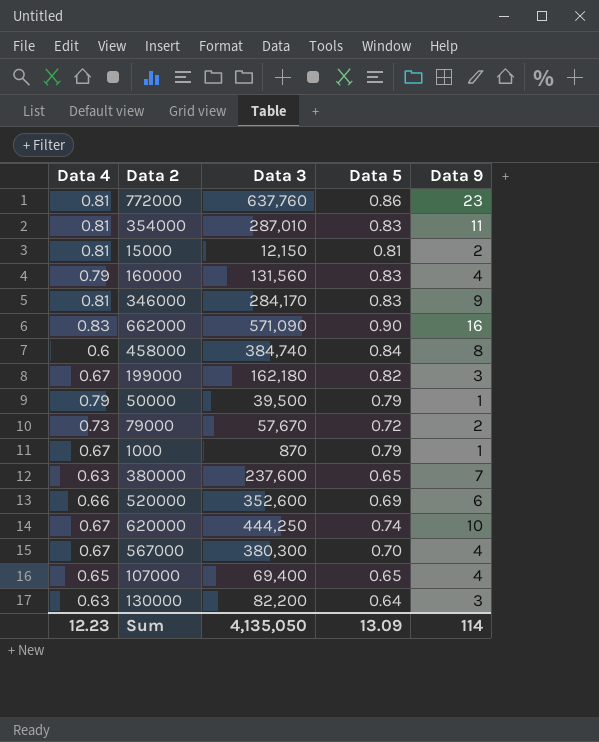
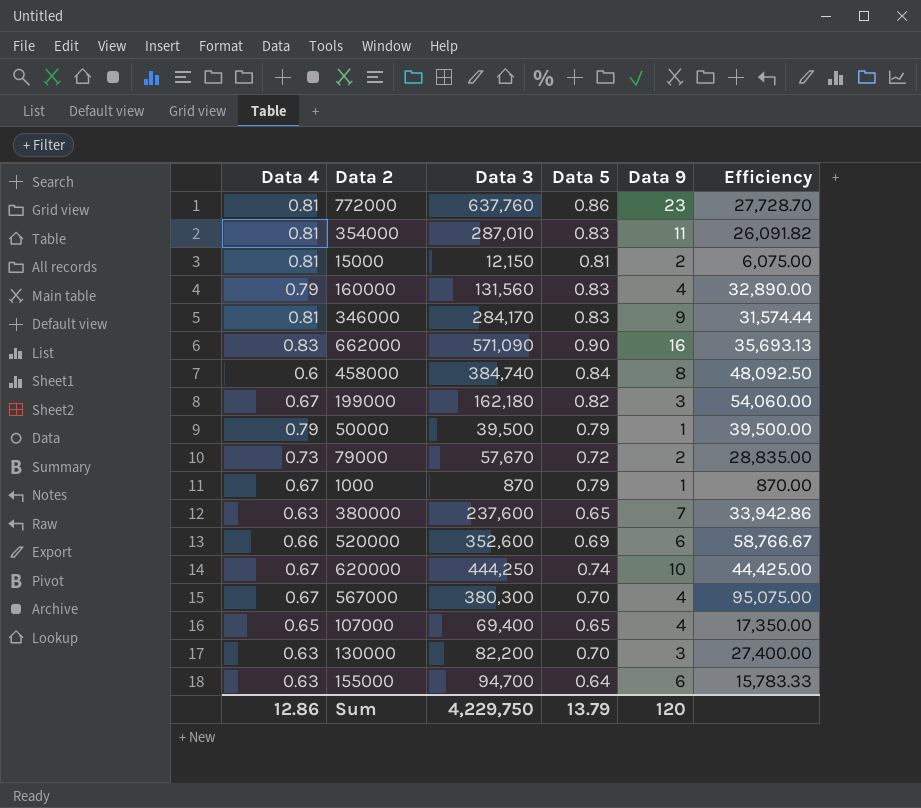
column Efficiency | formula: none -> [Data 3] / [Data 9]
130000 | Data 5: 0.64 -> 0.70
row 155000: none -> 0.63 | 94,700 | 0.64 | 6 | 15,783.33
Sum | Data 4: 12.23 -> 12.86
Sum | Data 3: 4,135,050 -> 4,229,750
Sum | Data 5: 13.09 -> 13.79
Sum | Data 9: 114 -> 120

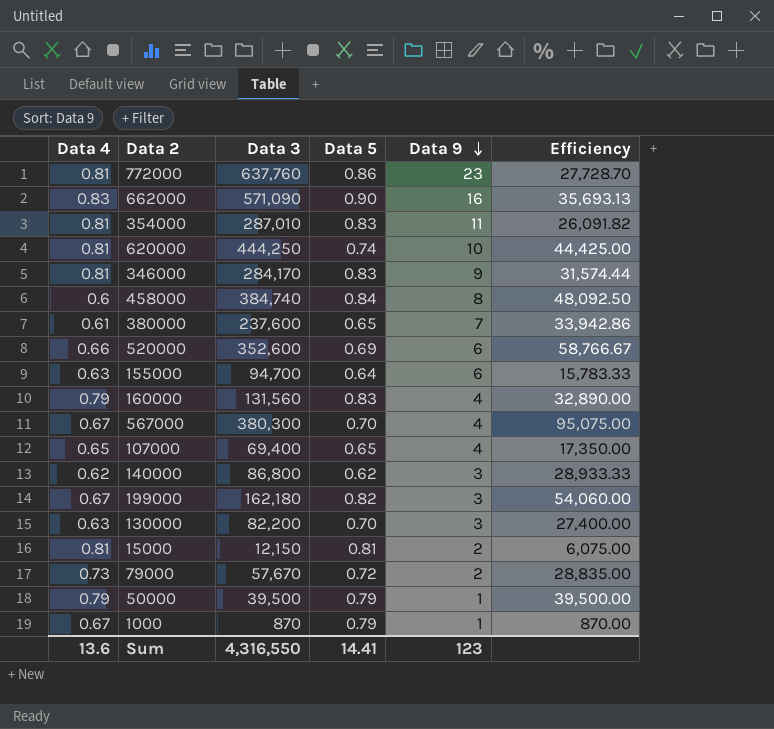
row order: none -> Data 9 descending
620000 | Data 4: 0.67 -> 0.81
380000 | Data 4: 0.63 -> 0.61
row 140000: none -> 0.62 | 86,800 | 0.62 | 3 | 28,933.33
Sum | Data 4: 12.86 -> 13.6
Sum | Data 3: 4,229,750 -> 4,316,550
Sum | Data 5: 13.79 -> 14.41
Sum | Data 9: 120 -> 123

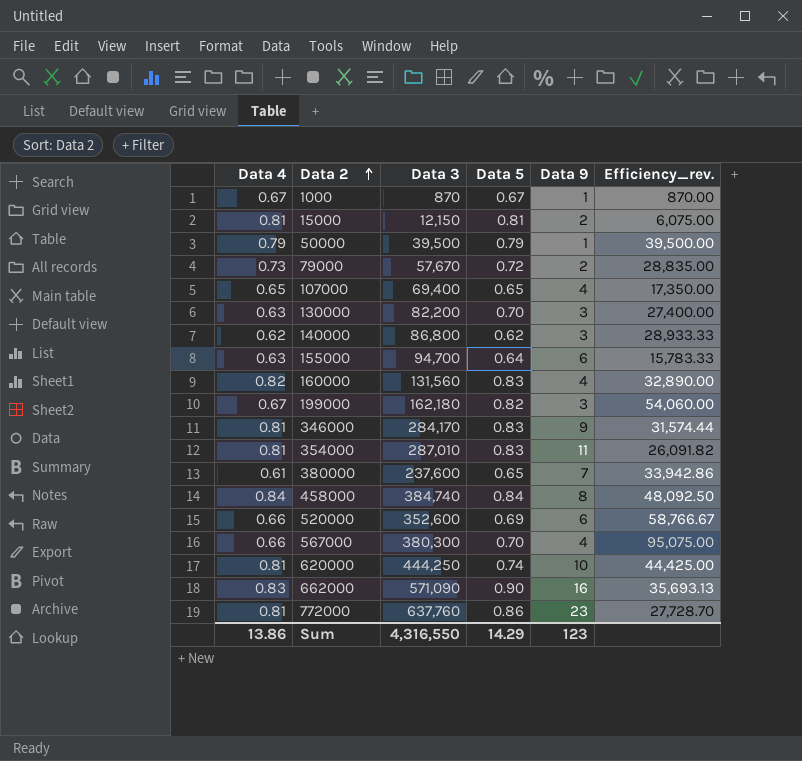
row order: Data 9 descending -> Data 2 ascending
column name: Efficiency -> Efficiency_rev.
1000 | Data 5: 0.79 -> 0.67
160000 | Data 4: 0.79 -> 0.82
458000 | Data 4: 0.6 -> 0.84
567000 | Data 4: 0.67 -> 0.66
Sum | Data 4: 13.6 -> 13.86
Sum | Data 5: 14.41 -> 14.29

